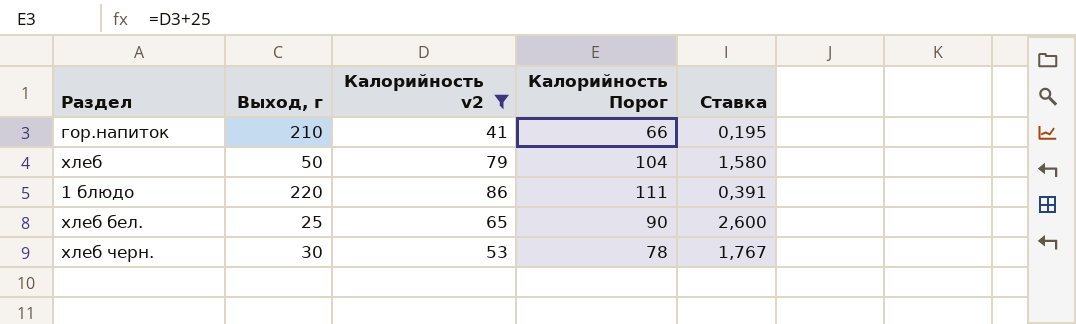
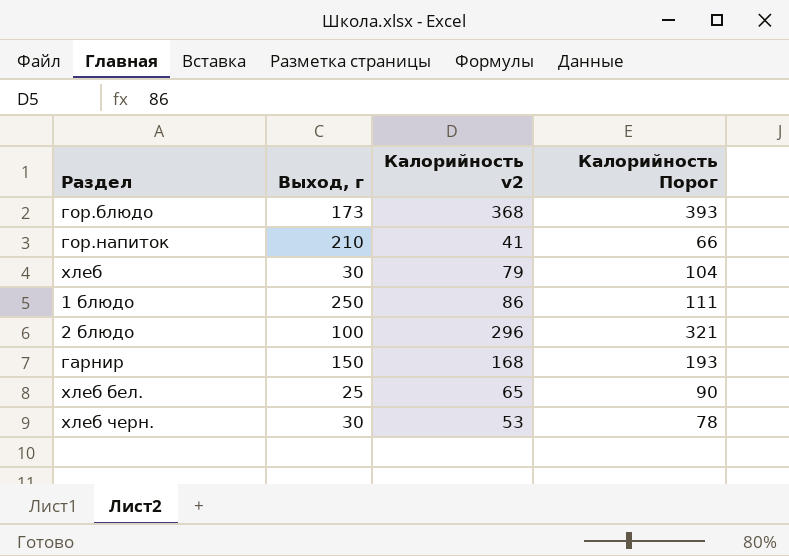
filter: Калорийность v2 <= 86 -> none
column Ставка | formula: [Калорийность v2] / [Выход, г] -> none
хлеб | Выход, г: 50 -> 30
1 блюдо | Выход, г: 220 -> 250

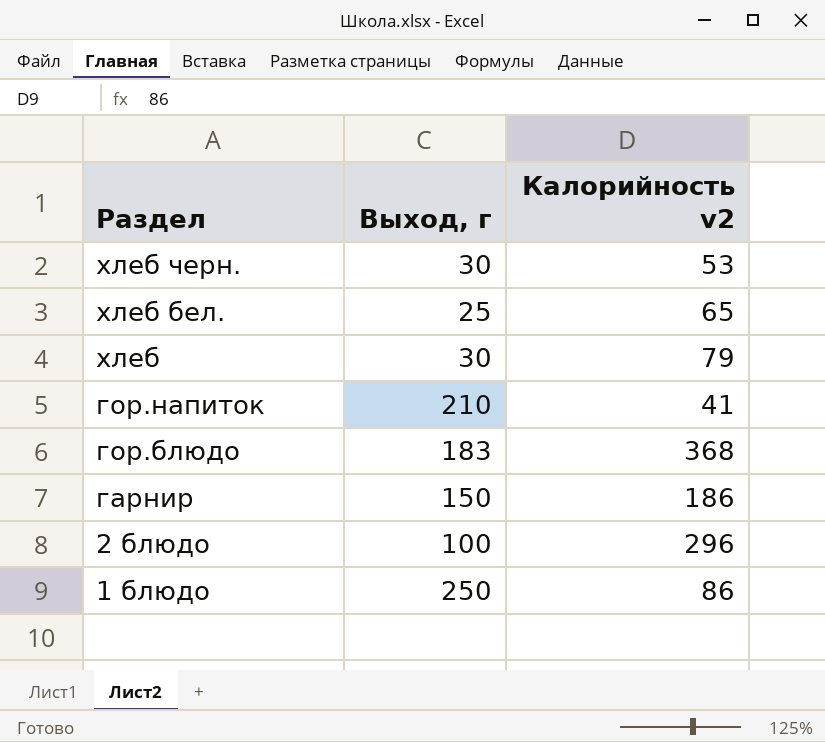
row order: none -> Раздел descending
column Калорийность Порог | formula: [Калорийность v2] + 25 -> none
гор.блюдо | Выход, г: 173 -> 183
гарнир | Калорийность v2: 168 -> 186

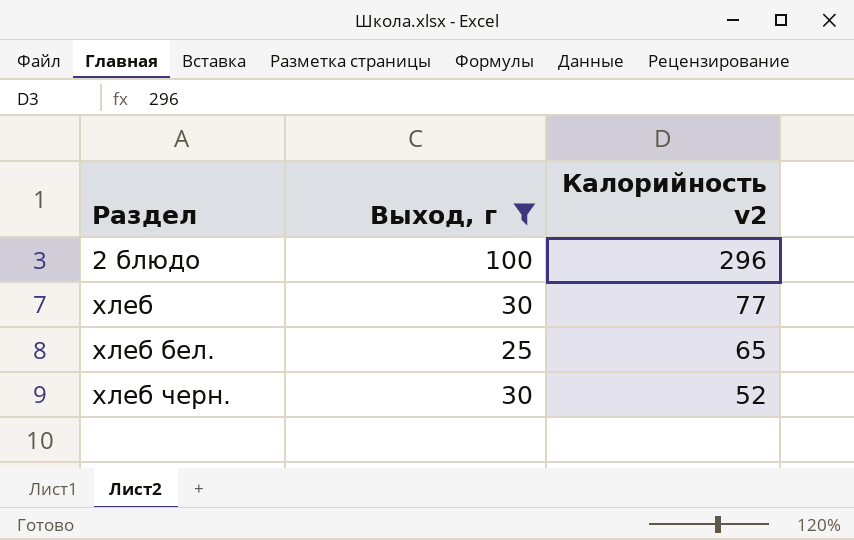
filter: none -> Выход, г <= 100
row order: Раздел descending -> Раздел ascending
хлеб | Калорийность v2: 79 -> 77
хлеб черн. | Калорийность v2: 53 -> 52

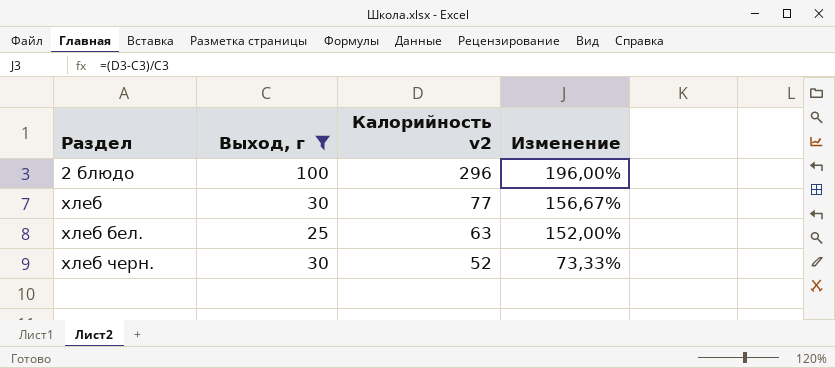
column Изменение | formula: none -> ([Калорийность v2] - [Выход, г]) / [Выход, г]
хлеб бел. | Калорийность v2: 65 -> 63

